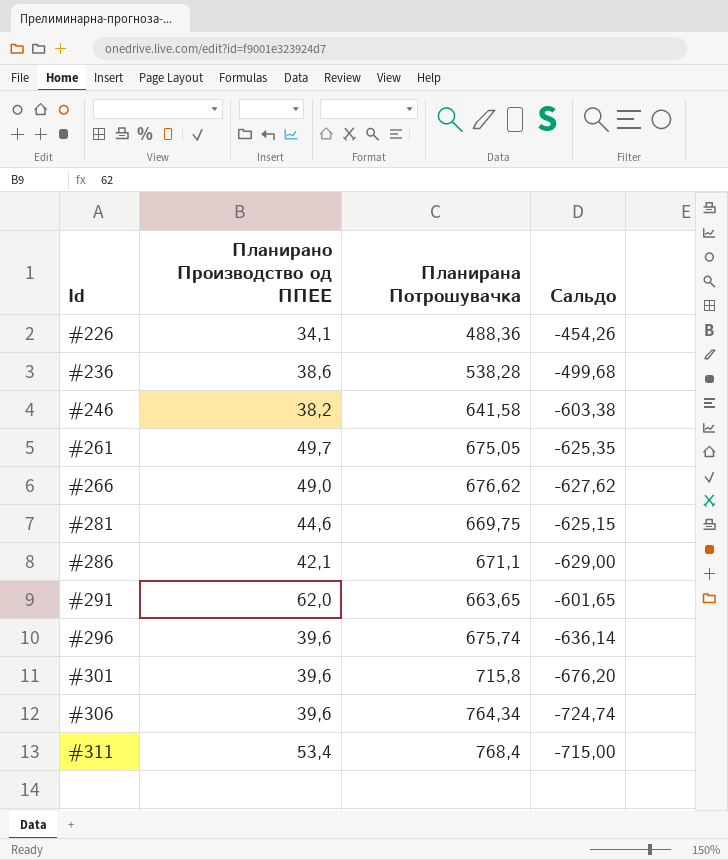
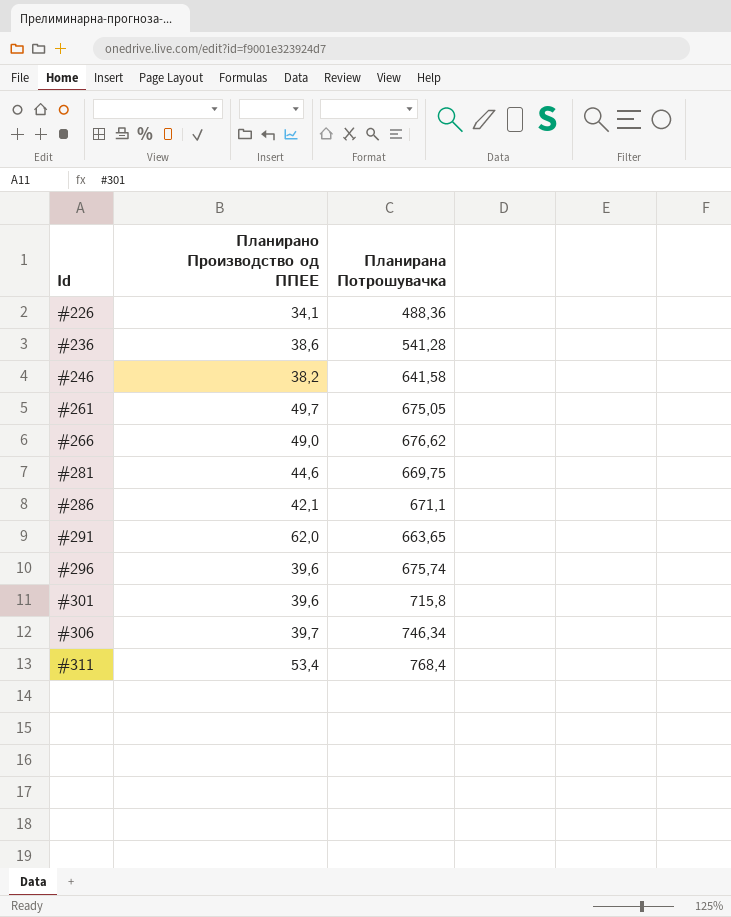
column Сальдо | formula: [Планирано Производство од ППЕЕ] - [Планирана Потрошувачка] -> none
#236 | Планирана Потрошувачка: 538,28 -> 541,28
#306 | Планирано Производство од ППЕЕ: 39,6 -> 39,7
#306 | Планирана Потрошувачка: 764,34 -> 746,34

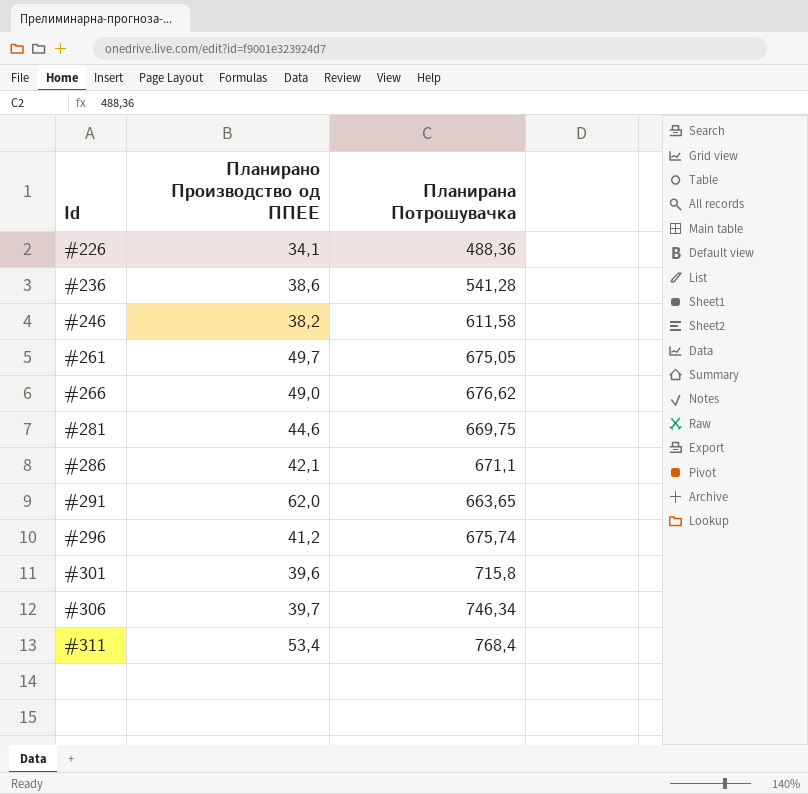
#246 | Планирана Потрошувачка: 641,58 -> 611,58
#296 | Планирано Производство од ППЕЕ: 39,6 -> 41,2

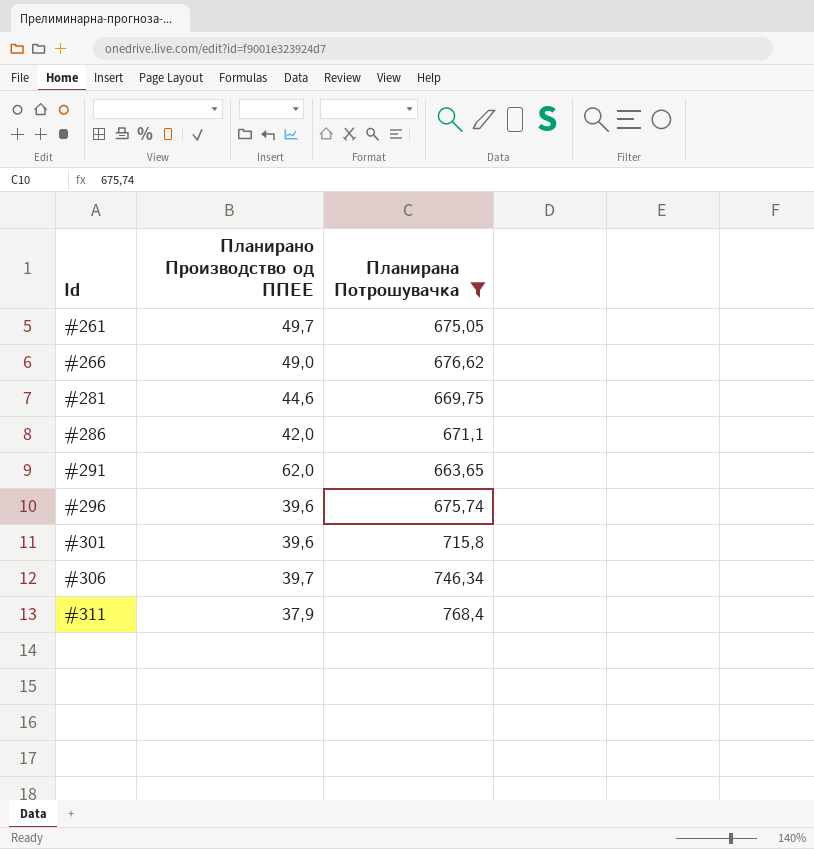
filter: none -> Планирана Потрошувачка >= 663,65
#286 | Планирано Производство од ППЕЕ: 42,1 -> 42,0
#296 | Планирано Производство од ППЕЕ: 41,2 -> 39,6
#311 | Планирано Производство од ППЕЕ: 53,4 -> 37,9

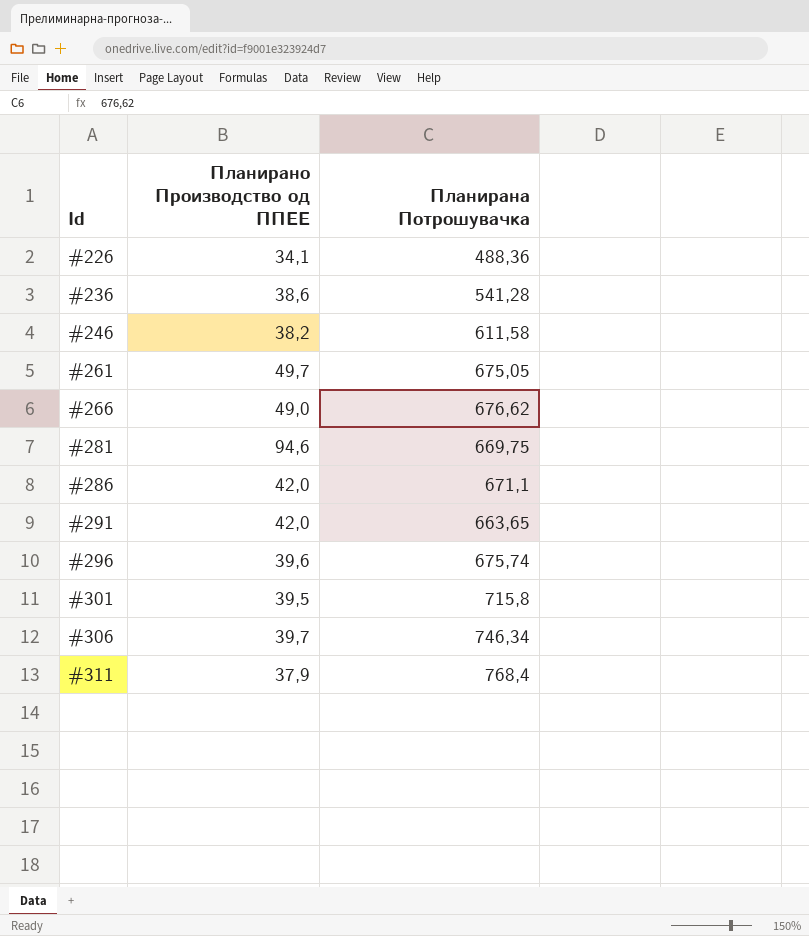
filter: Планирана Потрошувачка >= 663,65 -> none
#281 | Планирано Производство од ППЕЕ: 44,6 -> 94,6
#291 | Планирано Производство од ППЕЕ: 62,0 -> 42,0
#301 | Планирано Производство од ППЕЕ: 39,6 -> 39,5

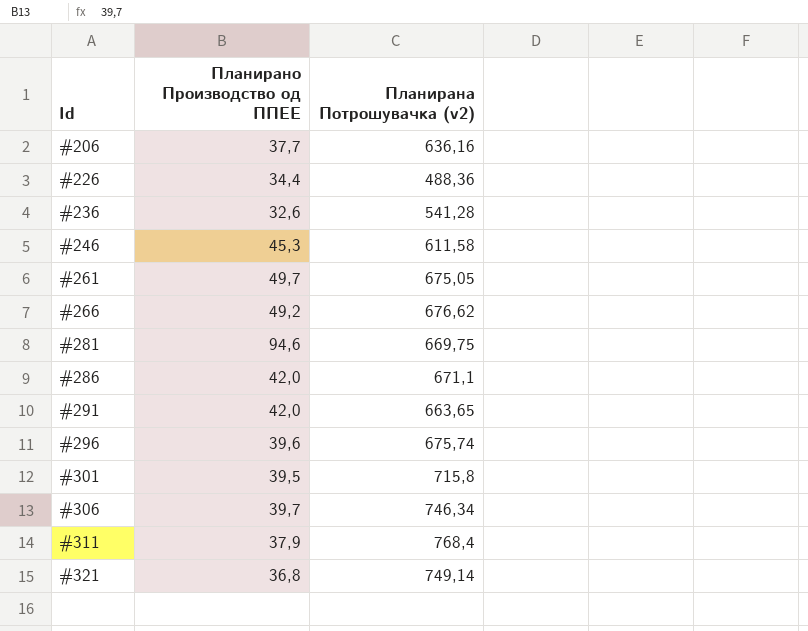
column name: Планирана Потрошувачка -> Планирана Потрошувачка (v2)
row #206: none -> 37,7 | 636,16
#226 | Планирано Производство од ППЕЕ: 34,1 -> 34,4
#236 | Планирано Производство од ППЕЕ: 38,6 -> 32,6
#246 | Планирано Производство од ППЕЕ: 38,2 -> 45,3
#266 | Планирано Производство од ППЕЕ: 49,0 -> 49,2
row #321: none -> 36,8 | 749,14

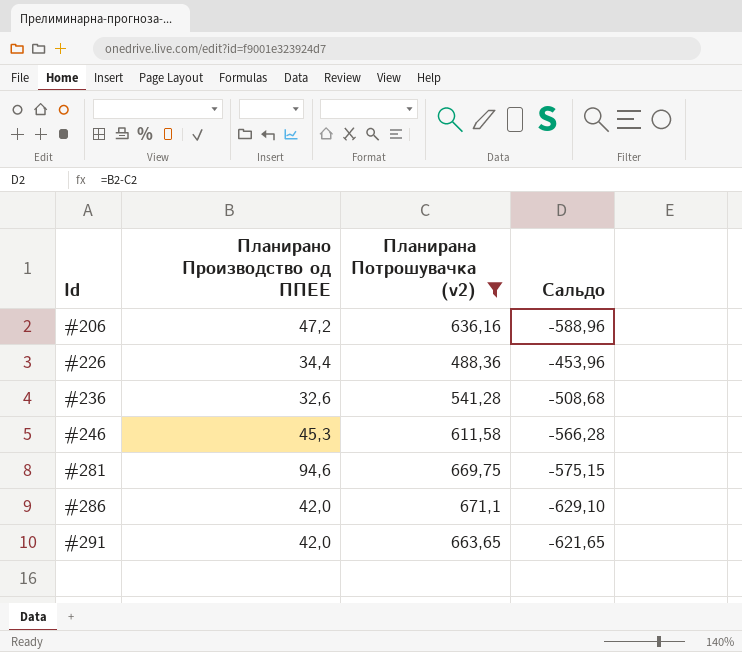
filter: none -> Планирана Потрошувачка (v2) <= 671,1
column Сальдо | formula: none -> [Планирано Производство од ППЕЕ] - [Планирана Потрошувачка (v2)]
#206 | Планирано Производство од ППЕЕ: 37,7 -> 47,2

